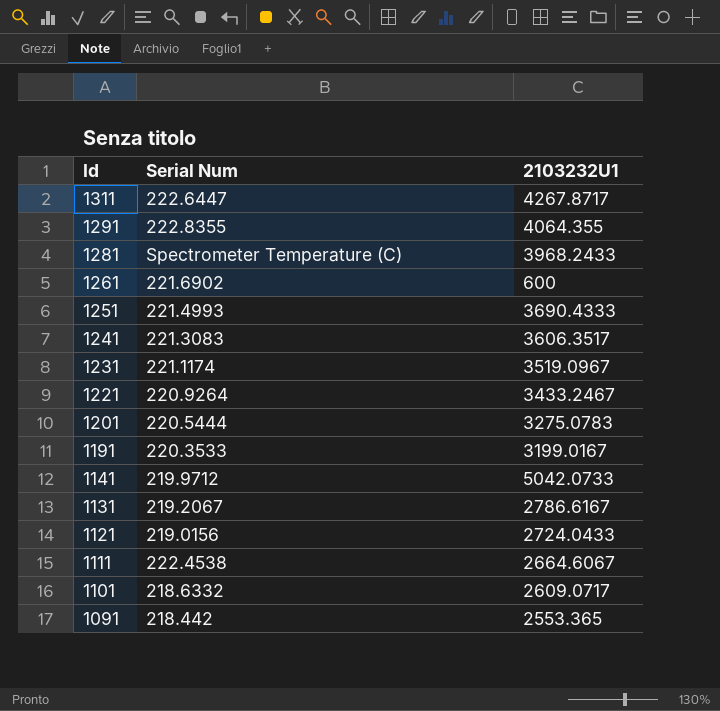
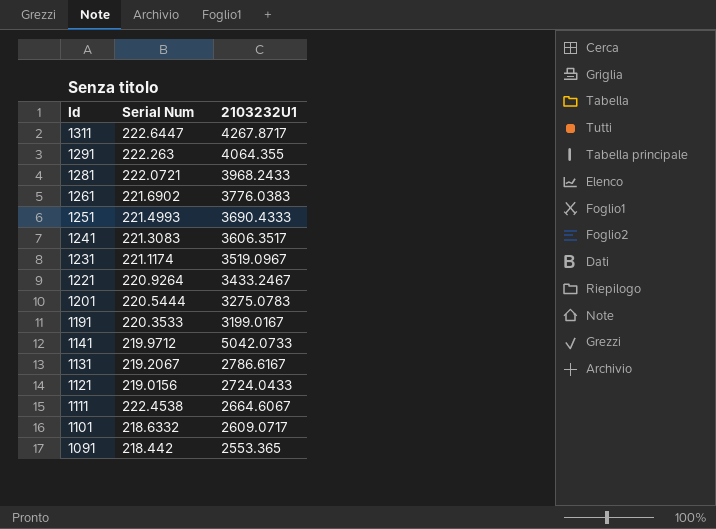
1291 | Serial Num: 222.8355 -> 222.263
1281 | Serial Num: Spectrometer Temperature (C) -> 222.0721
1261 | 2103232U1: 600 -> 3776.0383

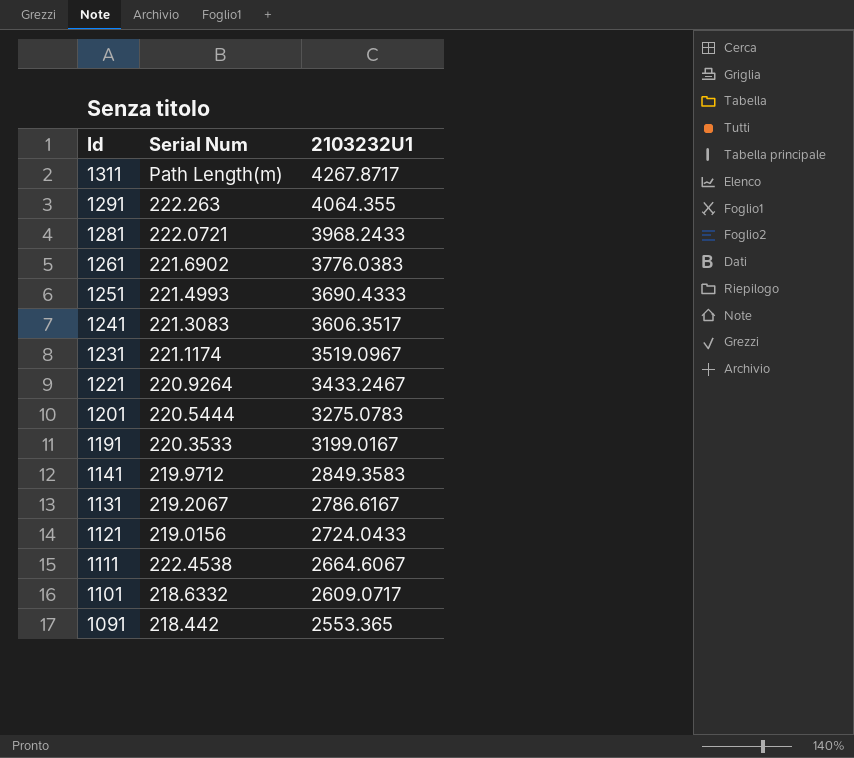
1311 | Serial Num: 222.6447 -> Path Length(m)
1141 | 2103232U1: 5042.0733 -> 2849.3583

